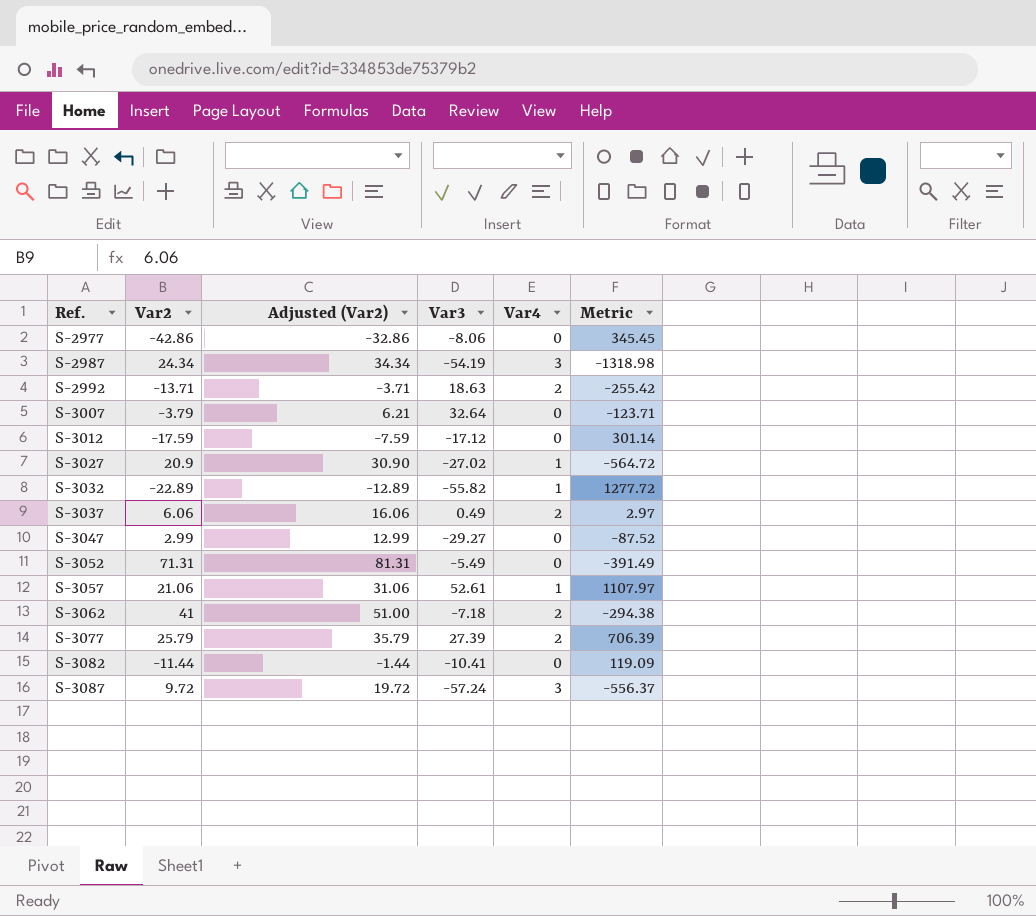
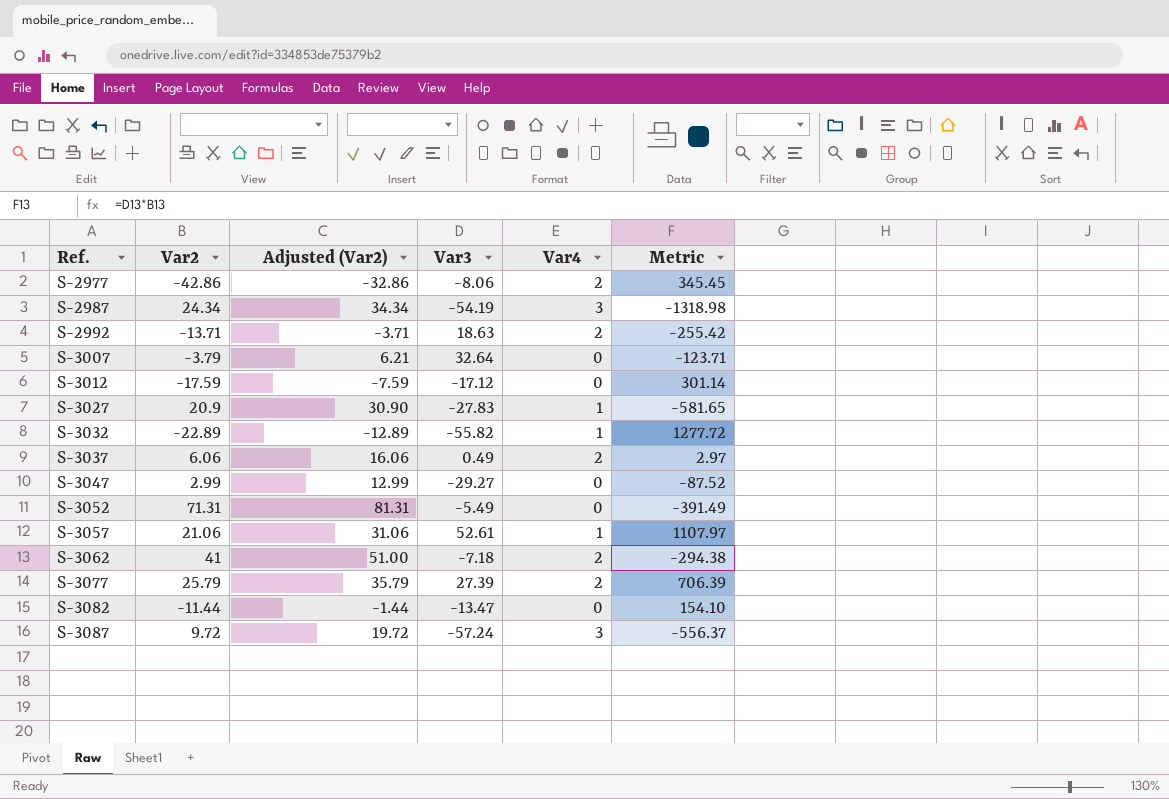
S-2977 | Var4: 0 -> 2
S-3027 | Var3: -27.02 -> -27.83
S-3027 | Metric: -564.72 -> -581.65
S-3082 | Var3: -10.41 -> -13.47
S-3082 | Metric: 119.09 -> 154.10

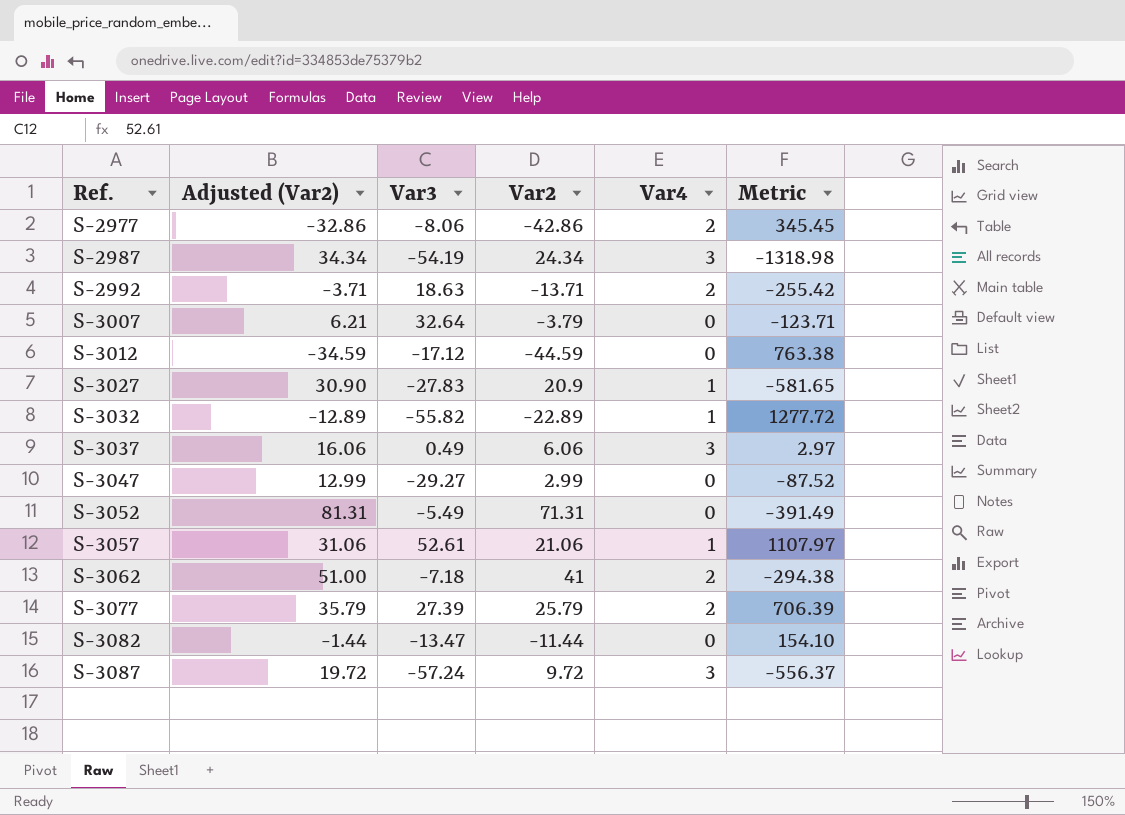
column Var2 | position: 2 -> 4
S-3012 | Adjusted (Var2): -7.59 -> -34.59
S-3012 | Var2: -17.59 -> -44.59
S-3012 | Metric: 301.14 -> 763.38
S-3037 | Var4: 2 -> 3

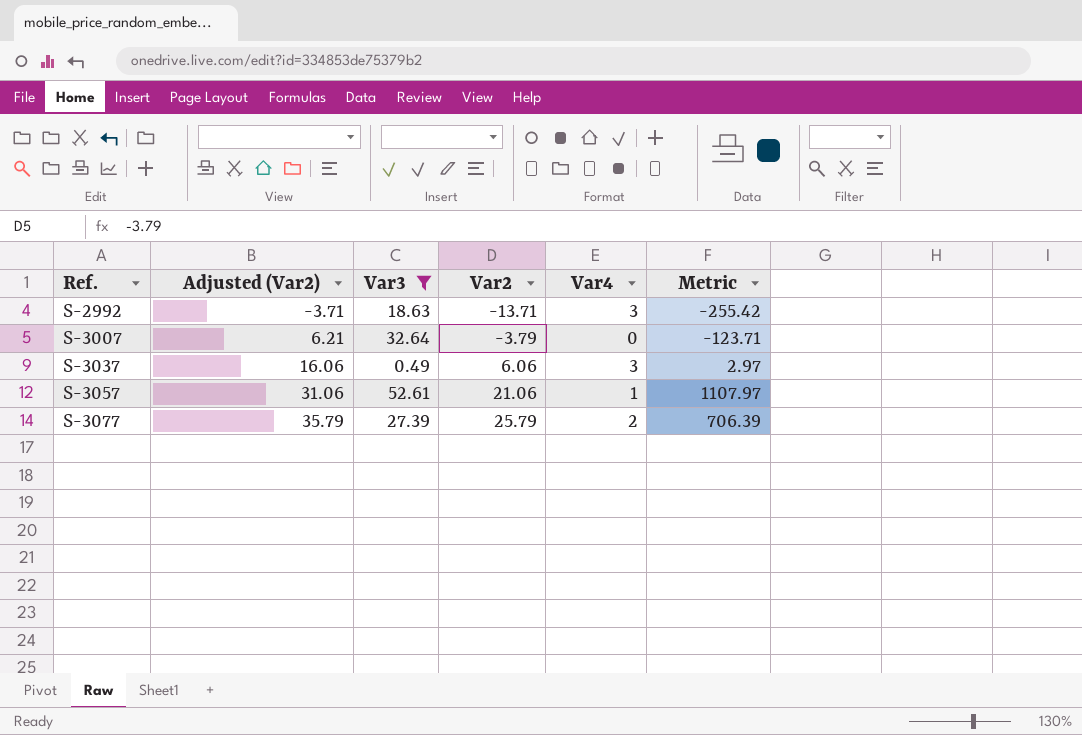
filter: none -> Var3 >= 0.49
S-2992 | Var4: 2 -> 3

